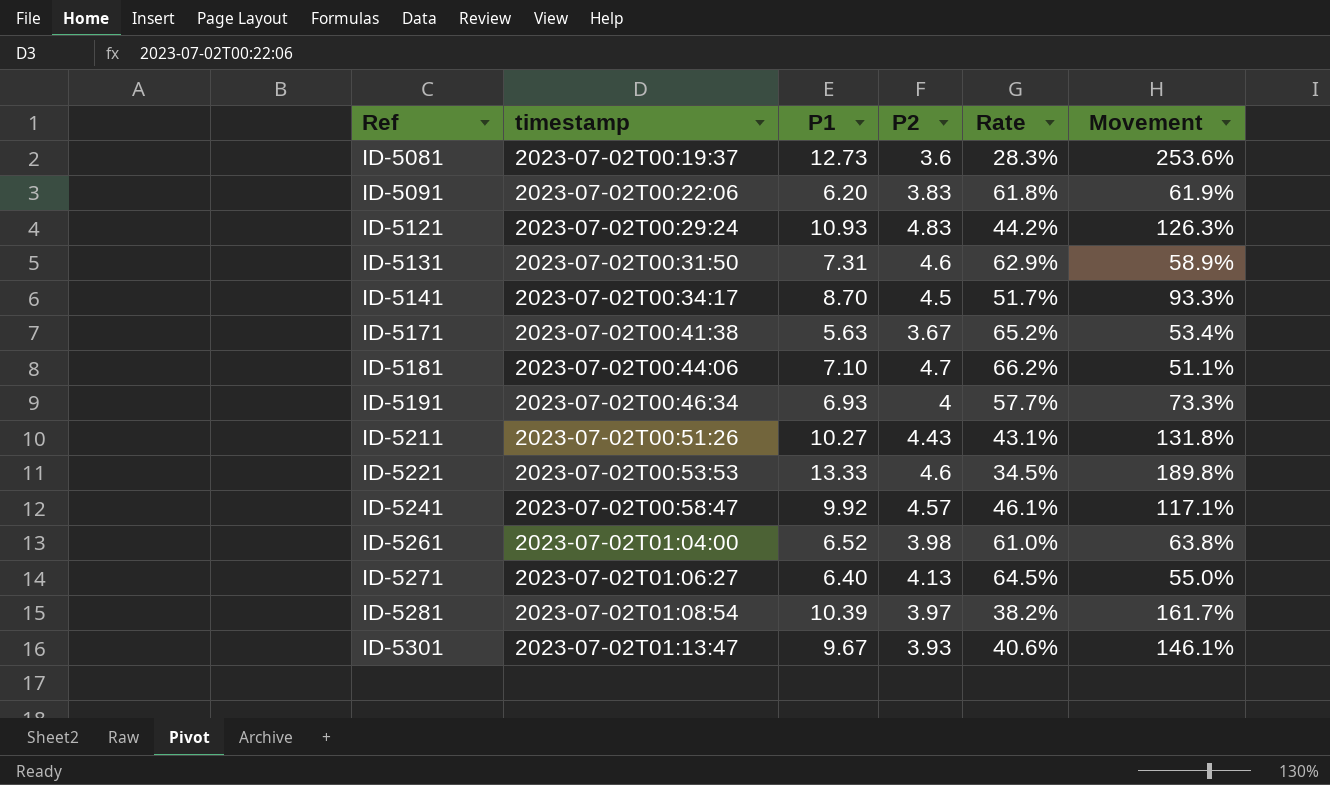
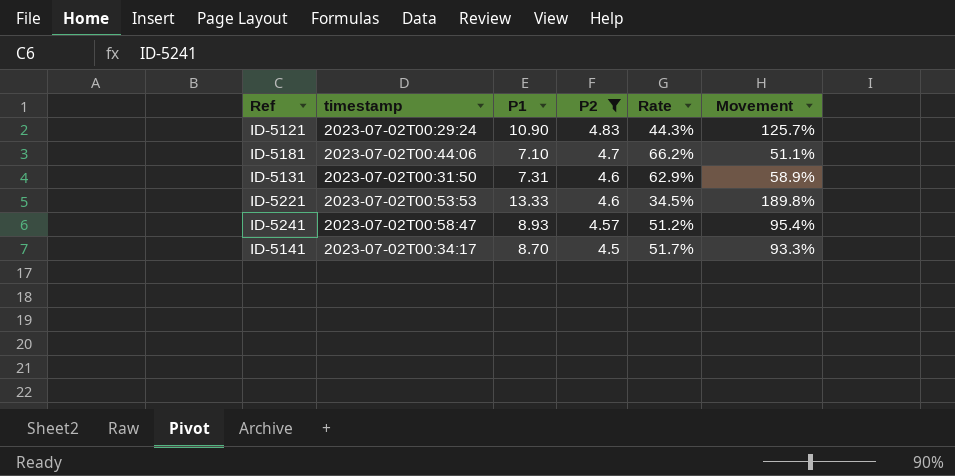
filter: none -> P2 >= 4.5
row order: Ref ascending -> P2 descending
ID-5121 | P1: 10.93 -> 10.90
ID-5121 | Rate: 44.2% -> 44.3%
ID-5121 | Movement: 126.3% -> 125.7%
ID-5241 | P1: 9.92 -> 8.93
ID-5241 | Rate: 46.1% -> 51.2%
ID-5241 | Movement: 117.1% -> 95.4%

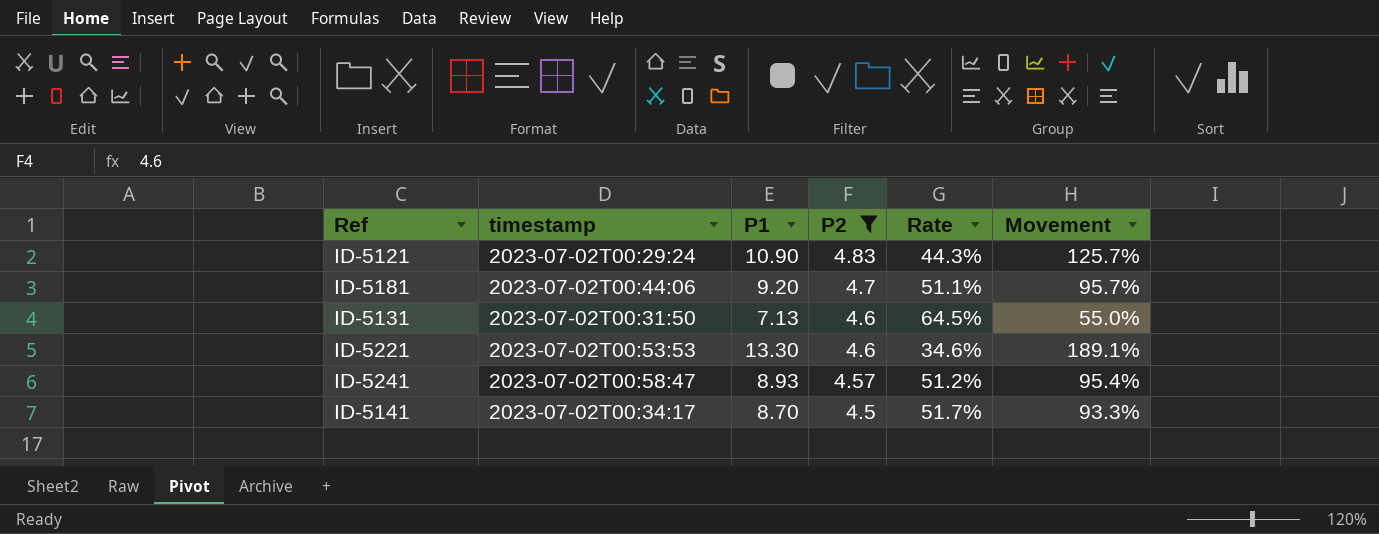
ID-5181 | P1: 7.10 -> 9.20
ID-5181 | Rate: 66.2% -> 51.1%
ID-5181 | Movement: 51.1% -> 95.7%
ID-5131 | P1: 7.31 -> 7.13
ID-5131 | Rate: 62.9% -> 64.5%
ID-5131 | Movement: 58.9% -> 55.0%
ID-5221 | P1: 13.33 -> 13.30
ID-5221 | Rate: 34.5% -> 34.6%
ID-5221 | Movement: 189.8% -> 189.1%

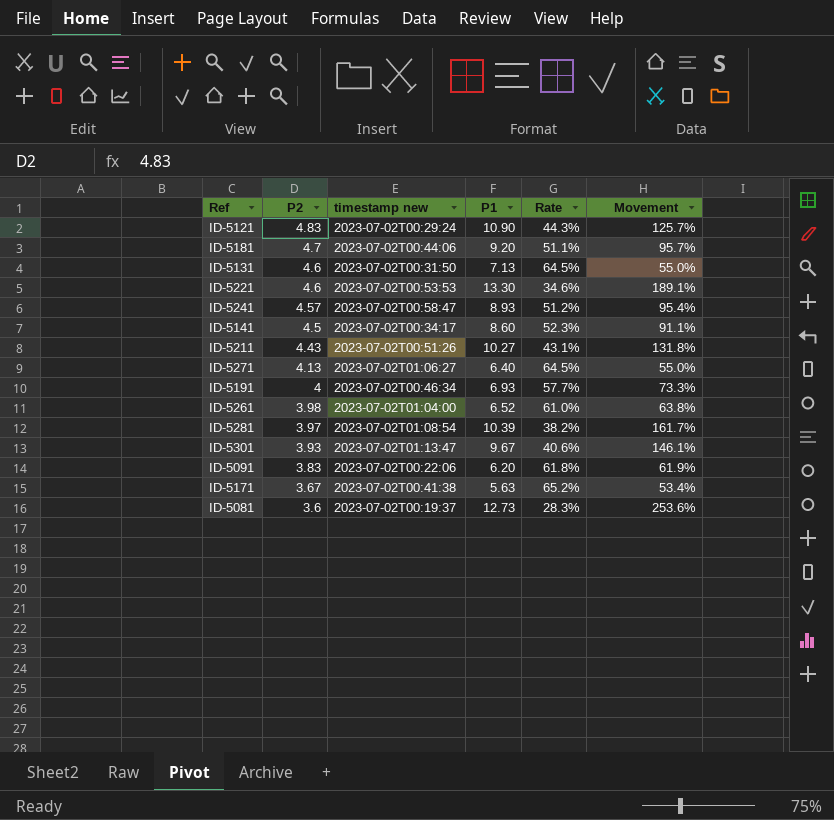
filter: P2 >= 4.5 -> none
column P2 | position: 4 -> 2
column name: timestamp -> timestamp new
ID-5141 | P1: 8.70 -> 8.60
ID-5141 | Rate: 51.7% -> 52.3%
ID-5141 | Movement: 93.3% -> 91.1%

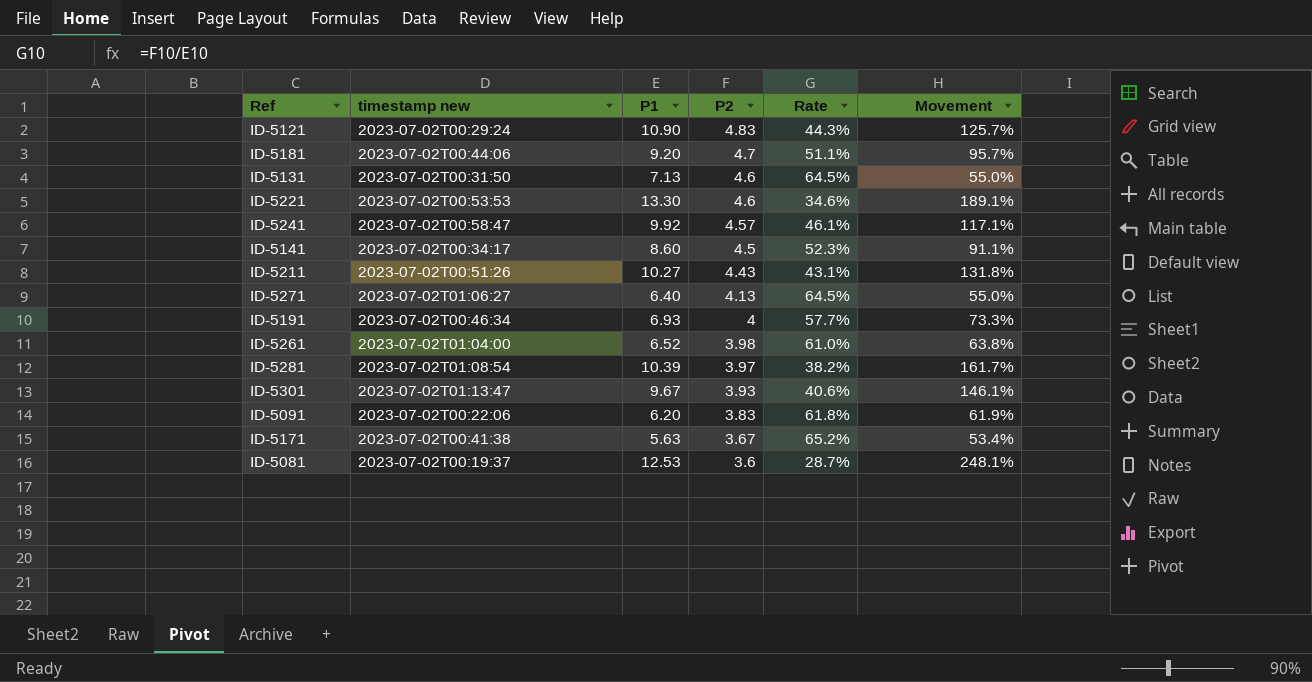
column P2 | position: 2 -> 4
ID-5241 | P1: 8.93 -> 9.92
ID-5241 | Rate: 51.2% -> 46.1%
ID-5241 | Movement: 95.4% -> 117.1%
ID-5081 | P1: 12.73 -> 12.53
ID-5081 | Rate: 28.3% -> 28.7%
ID-5081 | Movement: 253.6% -> 248.1%

